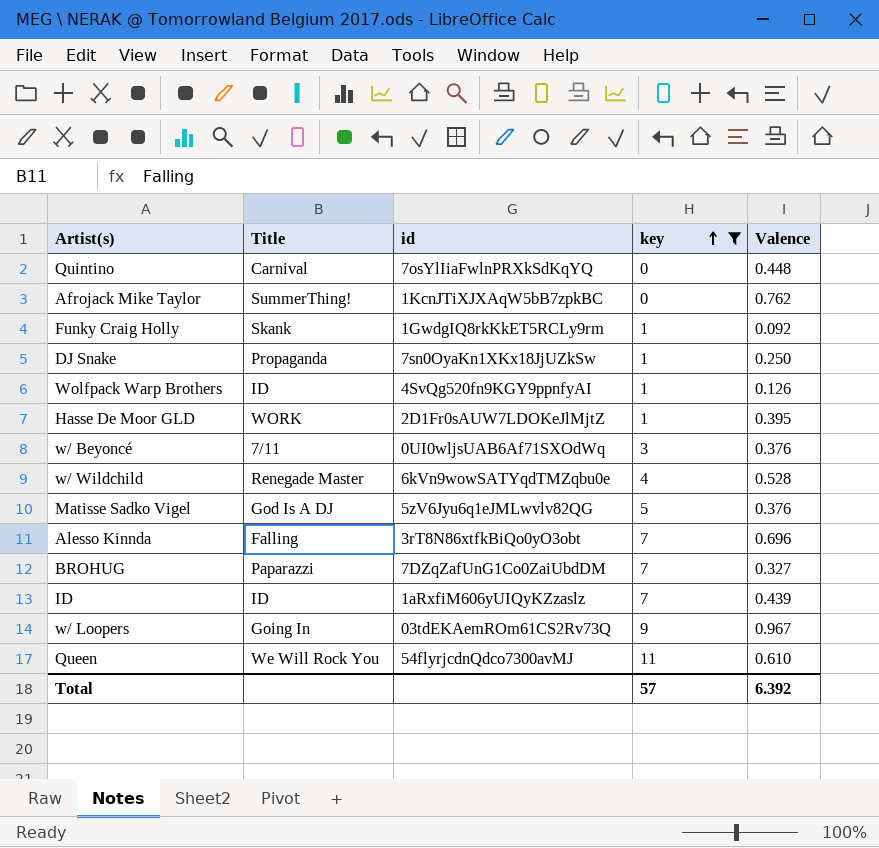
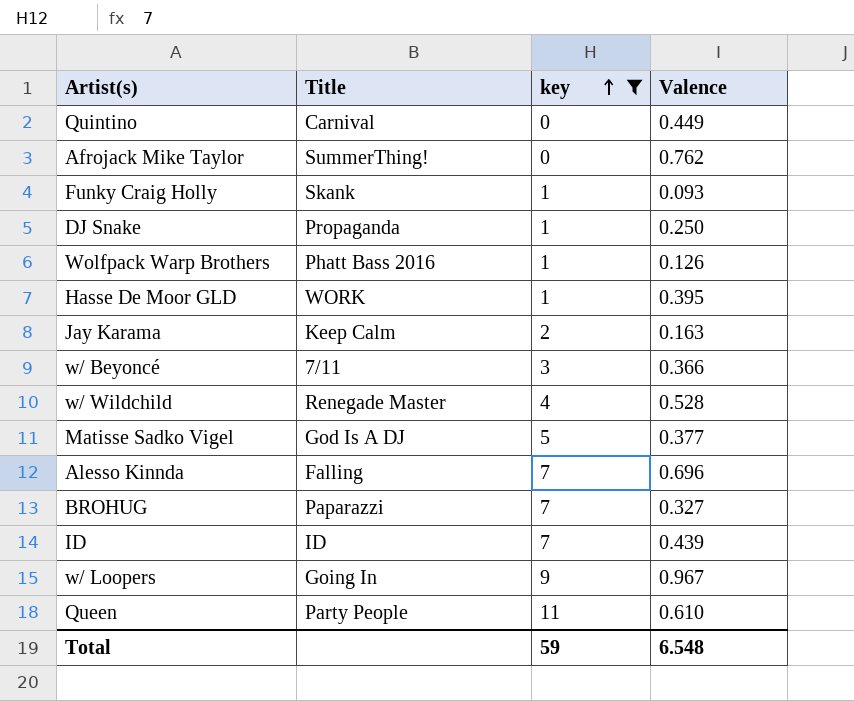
column id | position: 3 -> none
Quintino | Valence: 0.448 -> 0.449
Funky Craig Holly | Valence: 0.092 -> 0.093
Wolfpack Warp Brothers | Title: ID -> Phatt Bass 2016
row Jay Karama: none -> Keep Calm | 2 | 0.163
w/ Beyoncé | Valence: 0.376 -> 0.366
Matisse Sadko Vigel | Valence: 0.376 -> 0.377
Queen | Title: We Will Rock You -> Party People
Total | key: 57 -> 59
Total | Valence: 6.392 -> 6.548

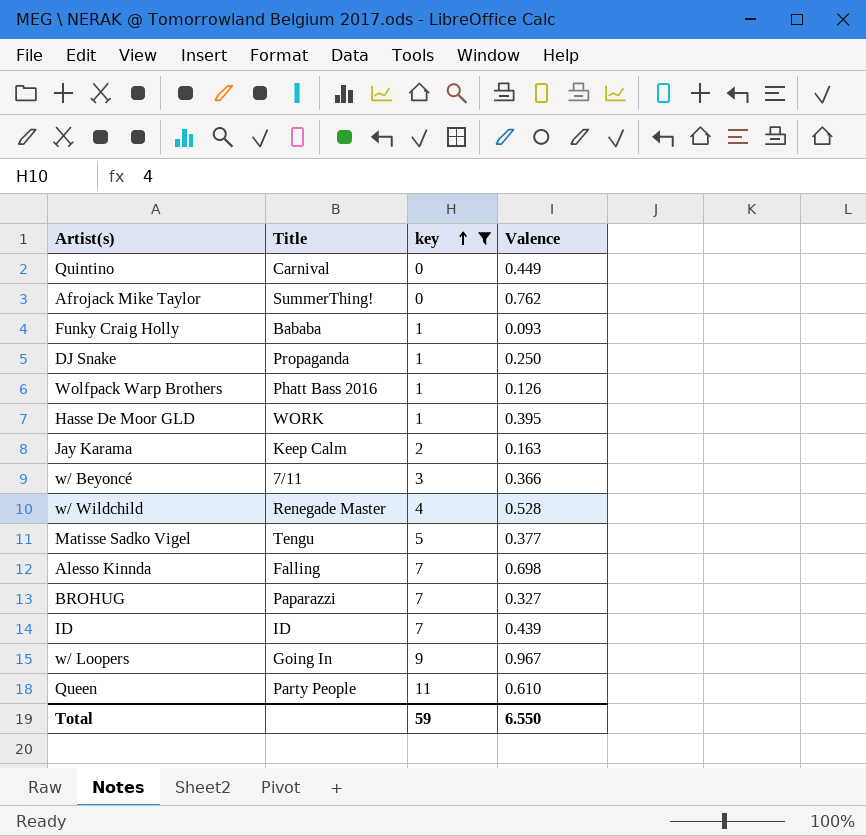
Funky Craig Holly | Title: Skank -> Bababa
Matisse Sadko Vigel | Title: God Is A DJ -> Tengu
Alesso Kinnda | Valence: 0.696 -> 0.698
Total | Valence: 6.548 -> 6.550

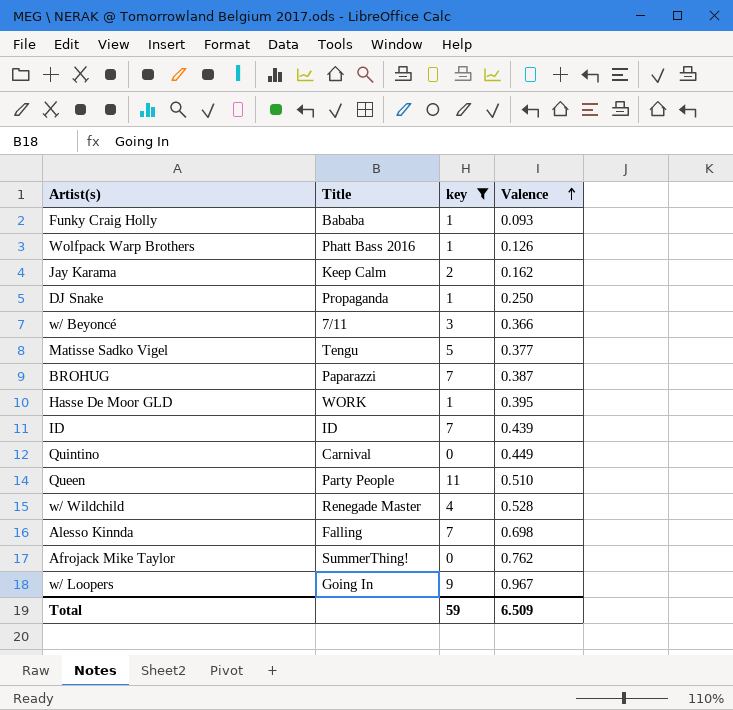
row order: key ascending -> Valence ascending
Jay Karama | Valence: 0.163 -> 0.162
BROHUG | Valence: 0.327 -> 0.387
Queen | Valence: 0.610 -> 0.510
Total | Valence: 6.550 -> 6.509

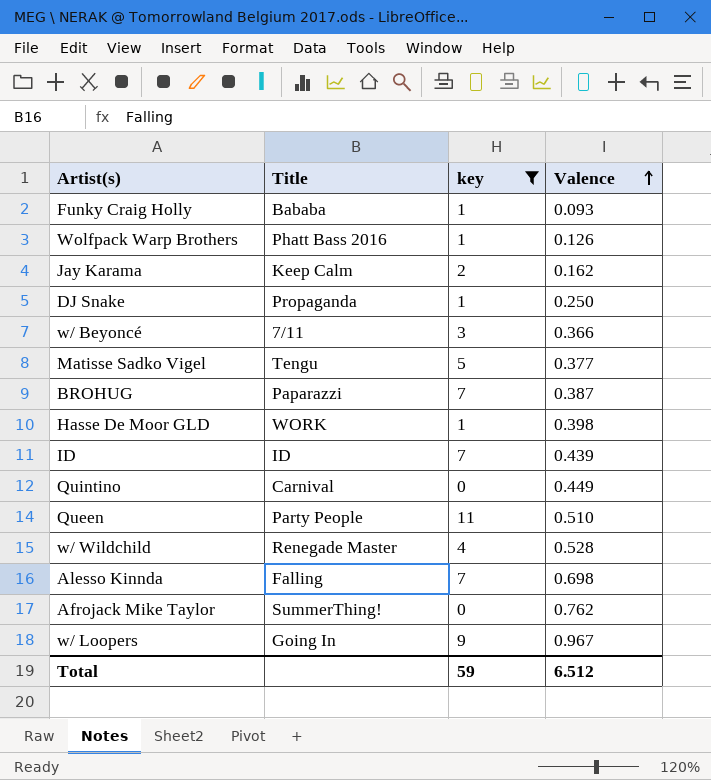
Hasse De Moor GLD | Valence: 0.395 -> 0.398
Total | Valence: 6.509 -> 6.512

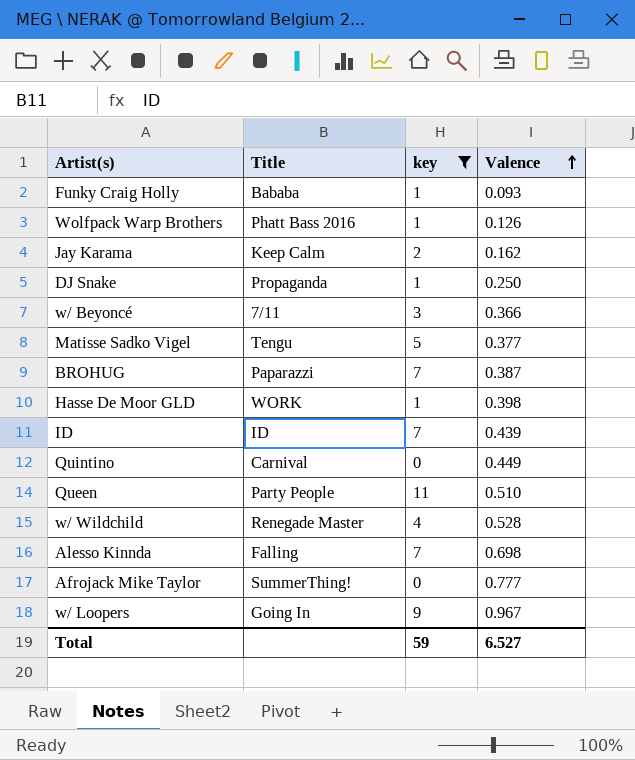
Afrojack Mike Taylor | Valence: 0.762 -> 0.777
Total | Valence: 6.512 -> 6.527

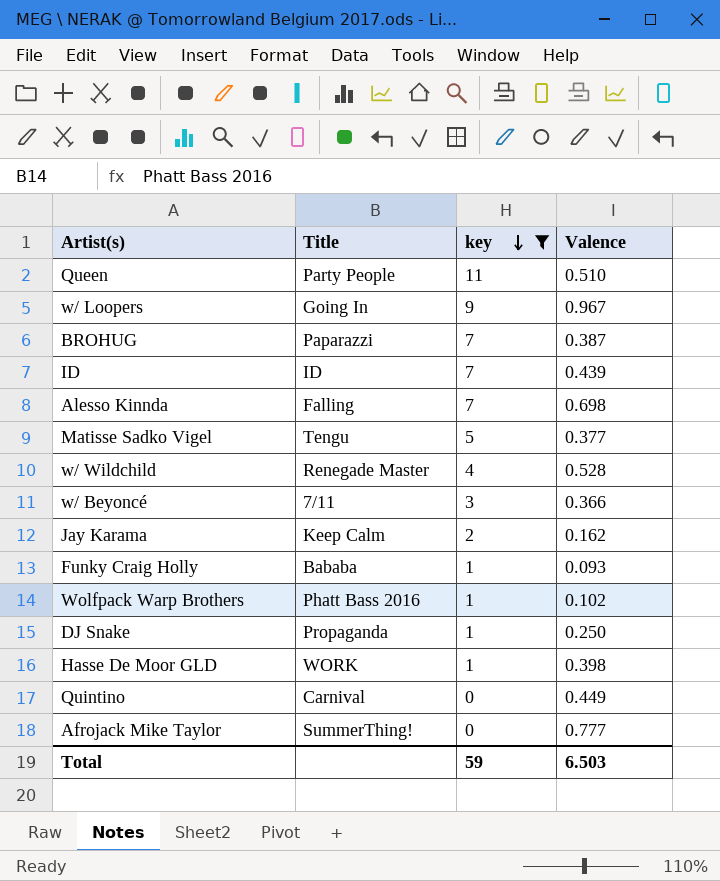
row order: Valence ascending -> key descending
Wolfpack Warp Brothers | Valence: 0.126 -> 0.102
Total | Valence: 6.527 -> 6.503

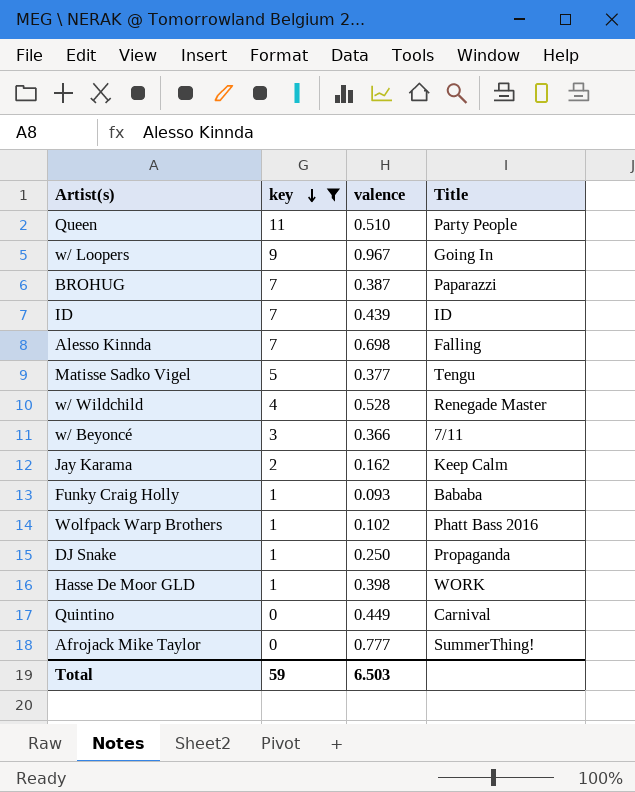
column name: Valence -> valence
column Title | position: 2 -> 4

